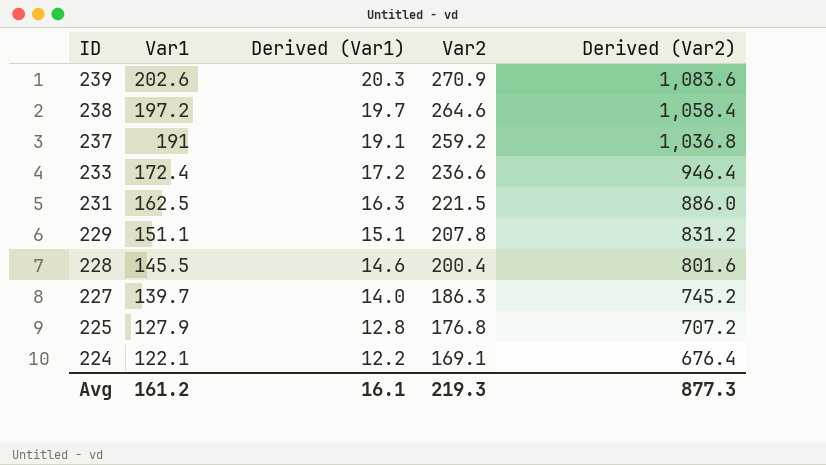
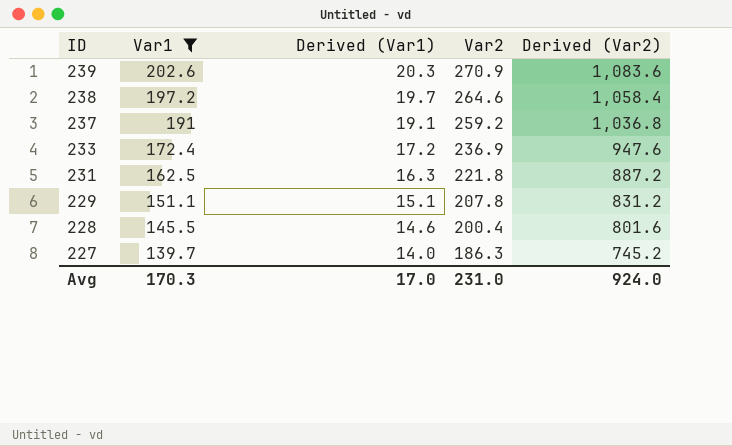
filter: none -> Var1 >= 139.7
233 | Var2: 236.6 -> 236.9
233 | Derived (Var2): 946.4 -> 947.6
231 | Var2: 221.5 -> 221.8
231 | Derived (Var2): 886.0 -> 887.2
Avg | Var1: 161.2 -> 170.3
Avg | Derived (Var1): 16.1 -> 17.0
Avg | Var2: 219.3 -> 231.0
Avg | Derived (Var2): 877.3 -> 924.0

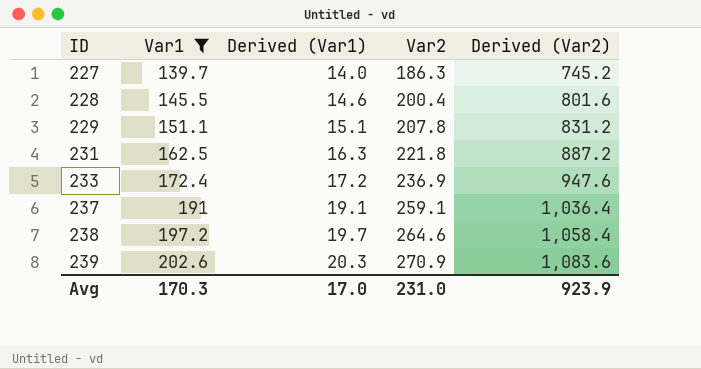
row order: ID descending -> ID ascending
237 | Var2: 259.2 -> 259.1
237 | Derived (Var2): 1,036.8 -> 1,036.4
Avg | Derived (Var2): 924.0 -> 923.9

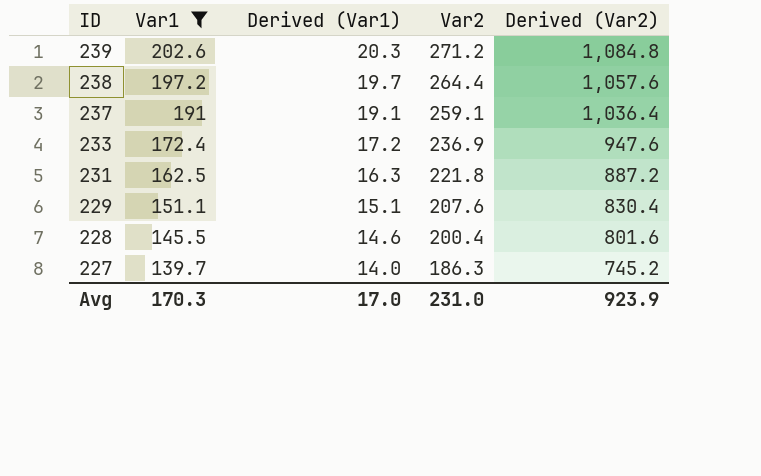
row order: ID ascending -> ID descending
239 | Var2: 270.9 -> 271.2
239 | Derived (Var2): 1,083.6 -> 1,084.8
238 | Var2: 264.6 -> 264.4
238 | Derived (Var2): 1,058.4 -> 1,057.6
229 | Var2: 207.8 -> 207.6
229 | Derived (Var2): 831.2 -> 830.4

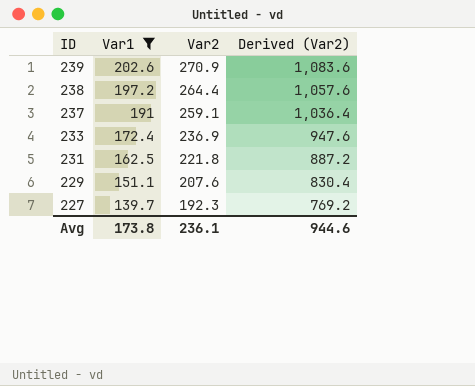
column Derived (Var1) | formula: [Var1] * 0.1 -> none
row 228: 145.5 | 14.6 | 200.4 | 801.6 -> none
239 | Var2: 271.2 -> 270.9
239 | Derived (Var2): 1,084.8 -> 1,083.6
227 | Var2: 186.3 -> 192.3
227 | Derived (Var2): 745.2 -> 769.2
Avg | Var1: 170.3 -> 173.8
Avg | Var2: 231.0 -> 236.1
Avg | Derived (Var2): 923.9 -> 944.6

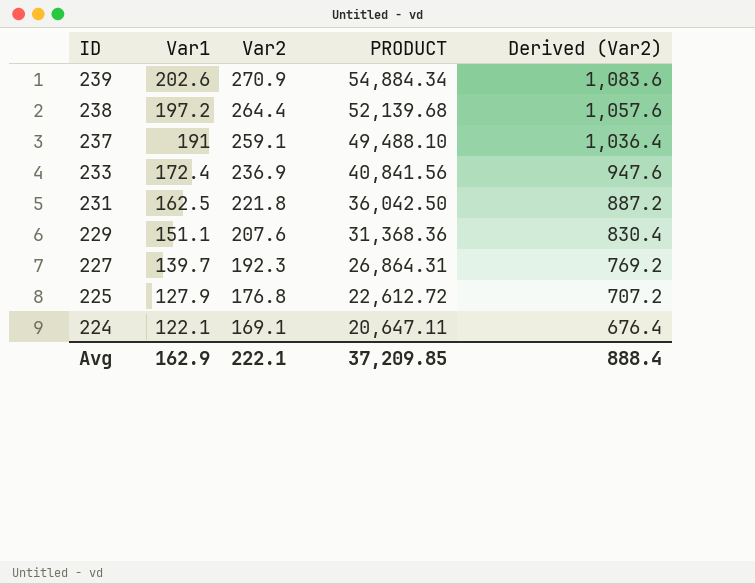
filter: Var1 >= 139.7 -> none
column PRODUCT | formula: none -> [Var1] * [Var2]
Avg | Var1: 173.8 -> 162.9
Avg | Var2: 236.1 -> 222.1
Avg | Derived (Var2): 944.6 -> 888.4

